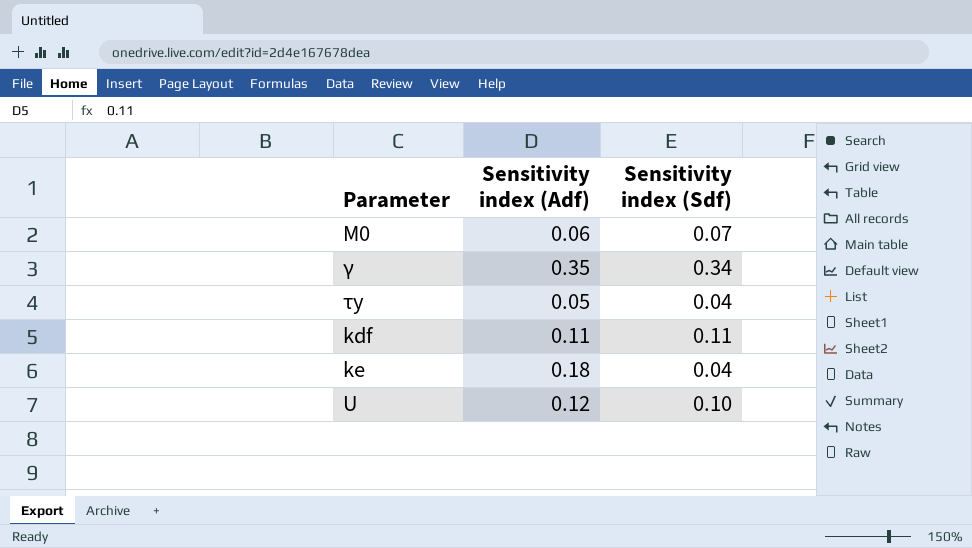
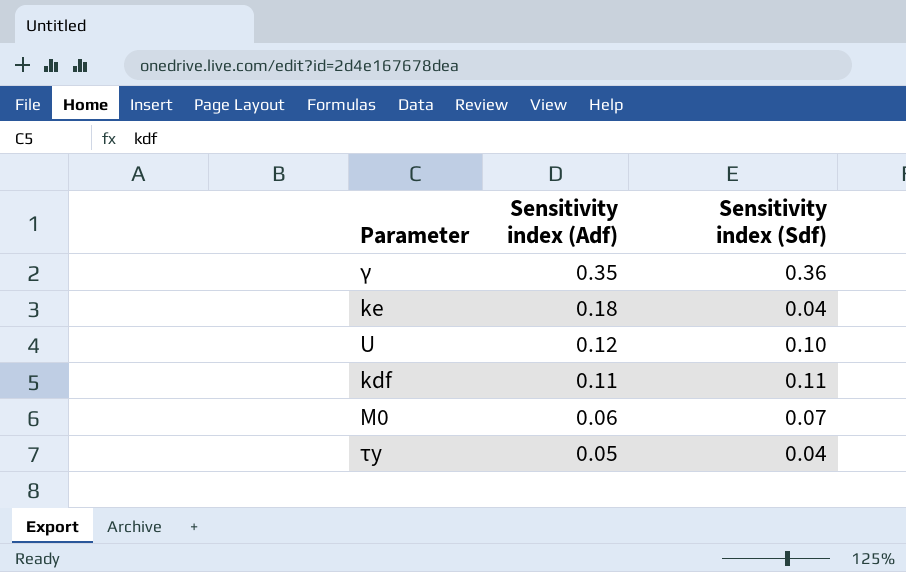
row order: none -> Sensitivity index (Adf) descending
γ | Sensitivity index (Sdf): 0.34 -> 0.36

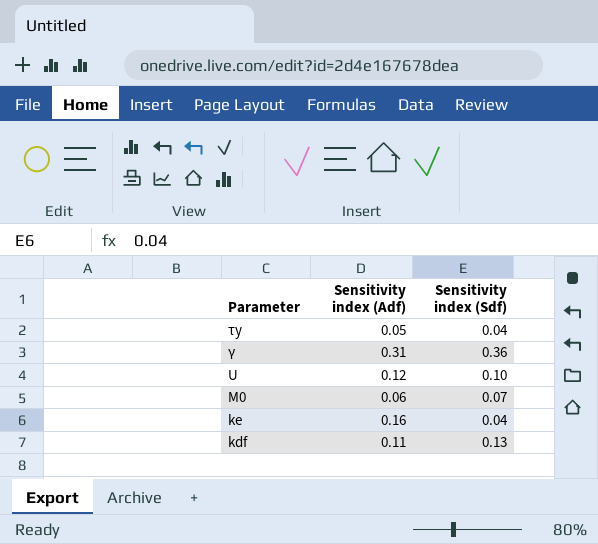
row order: Sensitivity index (Adf) descending -> Parameter descending
γ | Sensitivity index (Adf): 0.35 -> 0.31
ke | Sensitivity index (Adf): 0.18 -> 0.16
kdf | Sensitivity index (Sdf): 0.11 -> 0.13

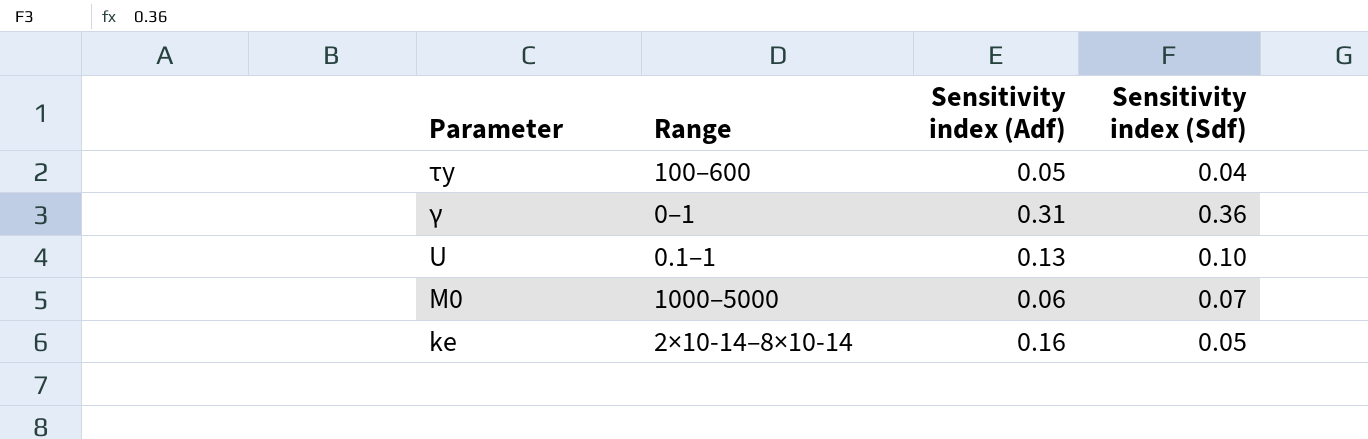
column Range | position: none -> 2
row kdf: 0.11 | 0.13 -> none
U | Sensitivity index (Adf): 0.12 -> 0.13
ke | Sensitivity index (Sdf): 0.04 -> 0.05

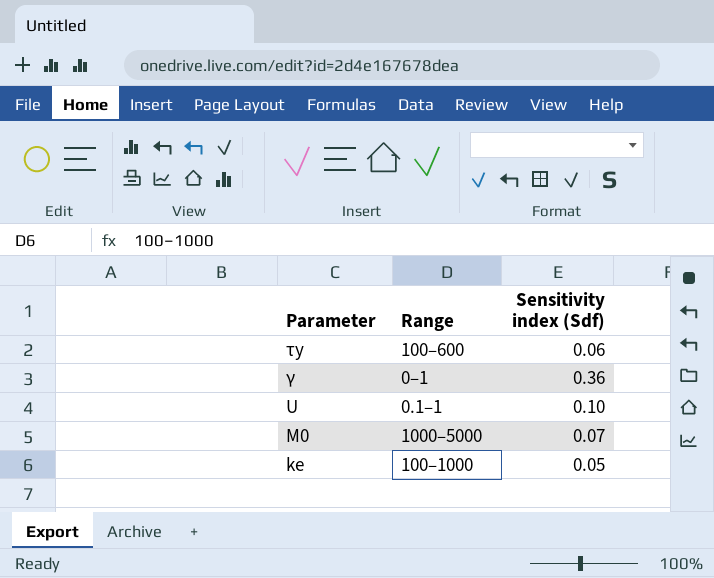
column Sensitivity index (Adf) | position: 3 -> none
τy | Sensitivity index (Sdf): 0.04 -> 0.06
ke | Range: 2×10-14–8×10-14 -> 100–1000

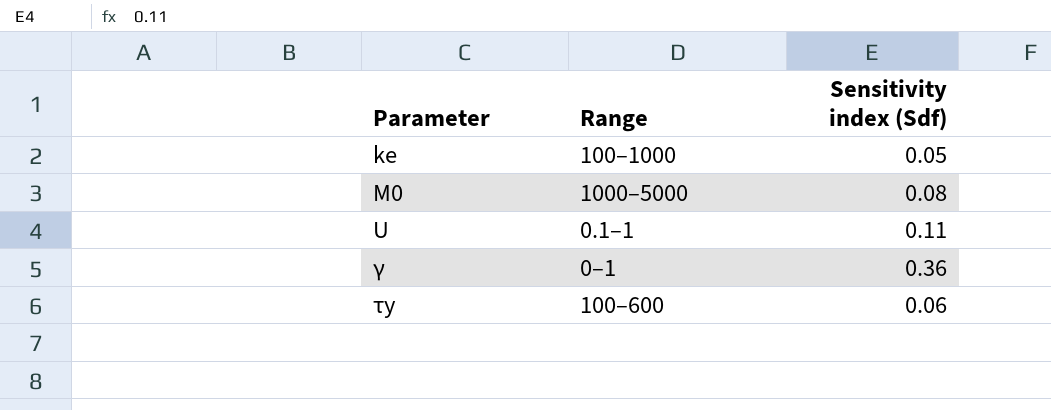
row order: Parameter descending -> Parameter ascending
M0 | Sensitivity index (Sdf): 0.07 -> 0.08
U | Sensitivity index (Sdf): 0.10 -> 0.11

